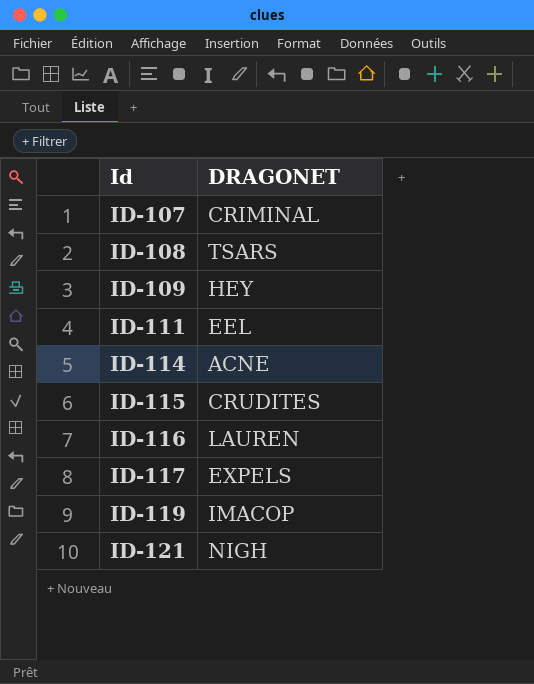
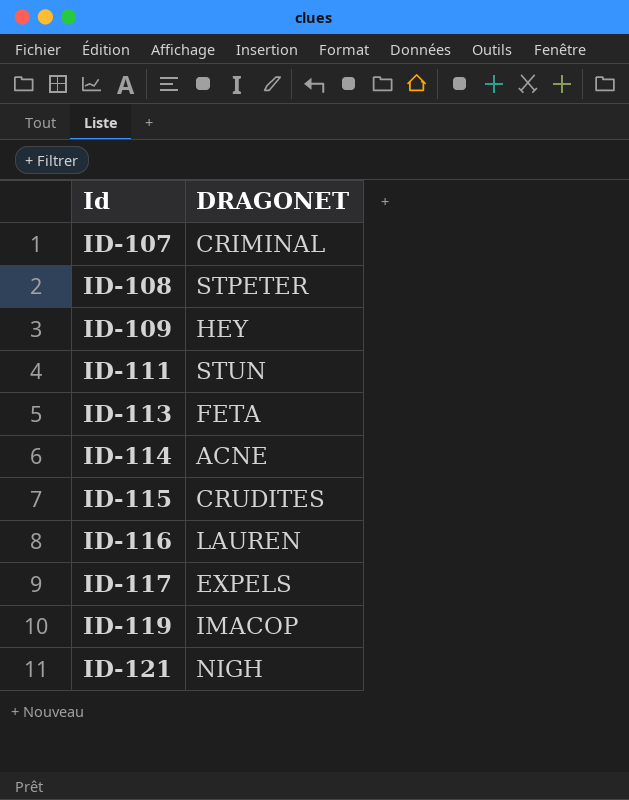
ID-108 | DRAGONET: TSARS -> STPETER
ID-111 | DRAGONET: EEL -> STUN
row ID-113: none -> FETA

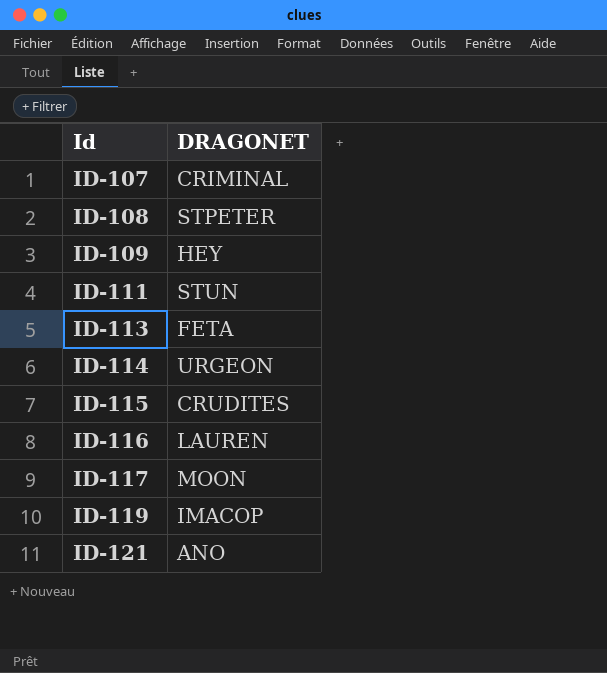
ID-114 | DRAGONET: ACNE -> URGEON
ID-117 | DRAGONET: EXPELS -> MOON
ID-121 | DRAGONET: NIGH -> ANO

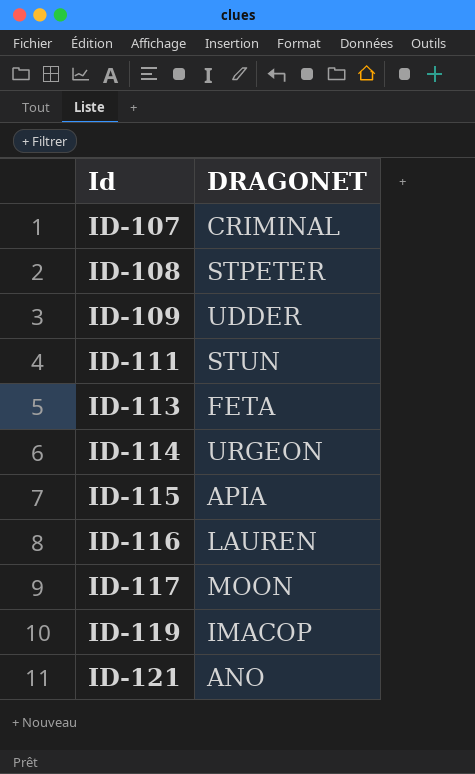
ID-109 | DRAGONET: HEY -> UDDER
ID-115 | DRAGONET: CRUDITES -> APIA

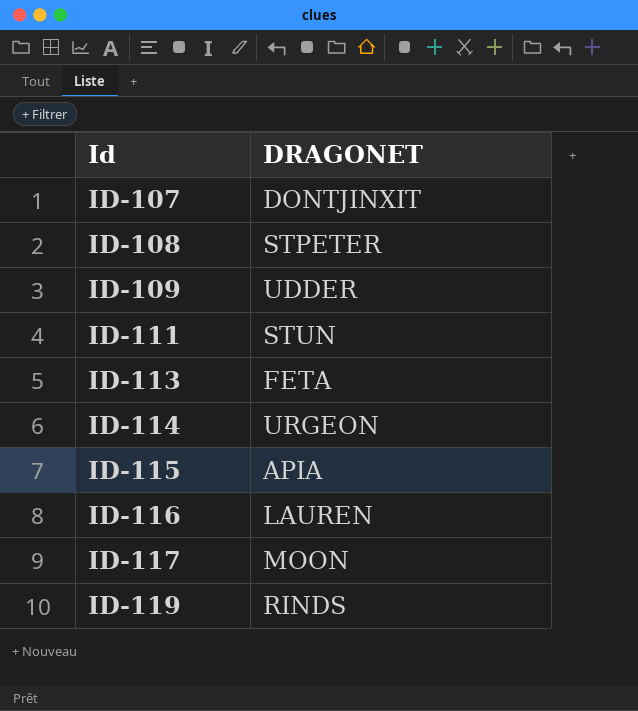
row ID-121: ANO -> none
ID-107 | DRAGONET: CRIMINAL -> DONTJINXIT
ID-119 | DRAGONET: IMACOP -> RINDS

